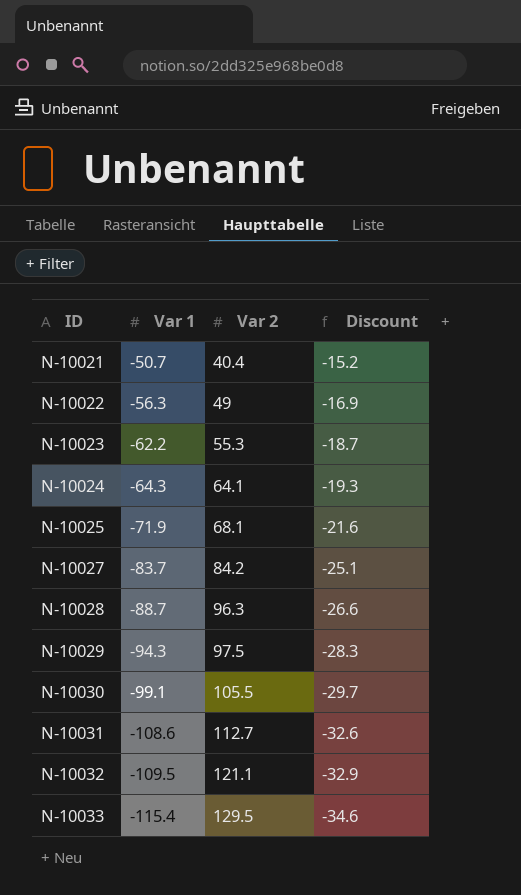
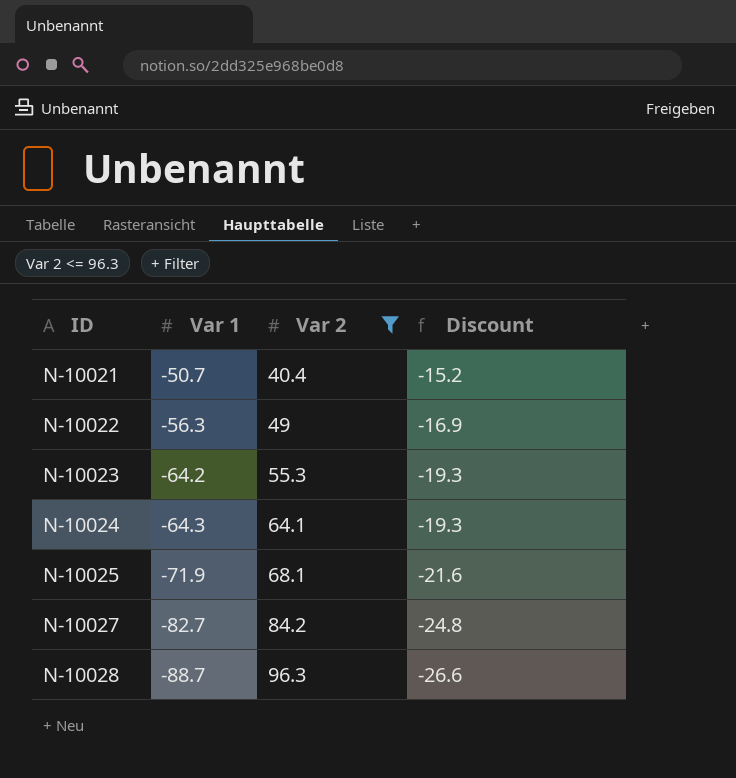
filter: none -> Var 2 <= 96.3
N-10023 | Var 1: -62.2 -> -64.2
N-10023 | Discount: -18.7 -> -19.3
N-10027 | Var 1: -83.7 -> -82.7
N-10027 | Discount: -25.1 -> -24.8

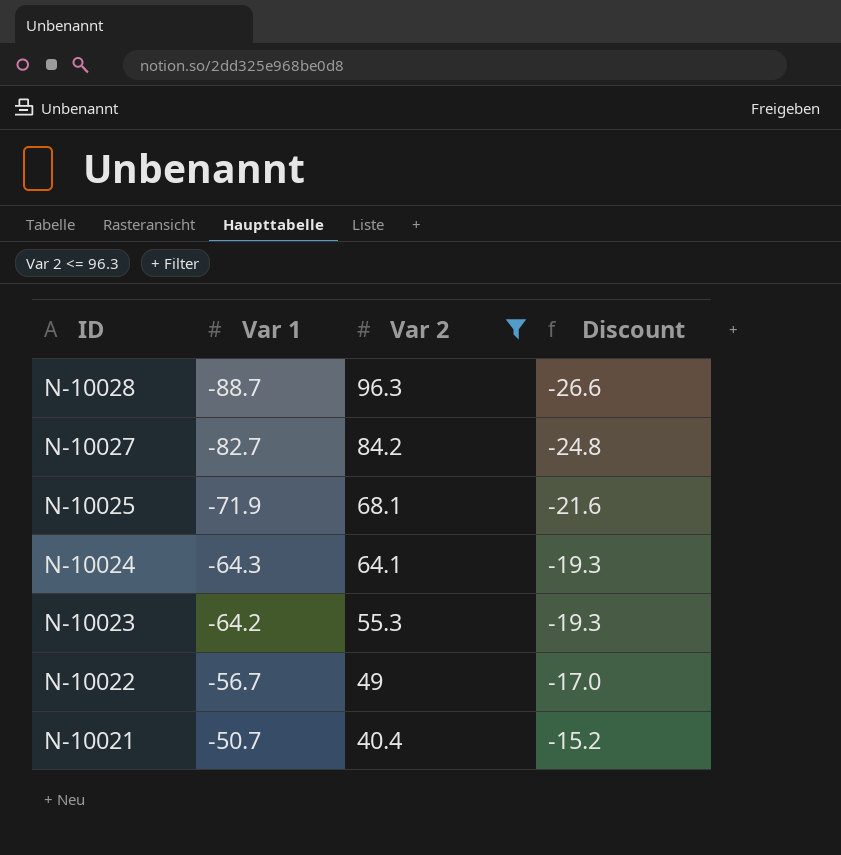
row order: ID ascending -> ID descending
N-10022 | Var 1: -56.3 -> -56.7
N-10022 | Discount: -16.9 -> -17.0

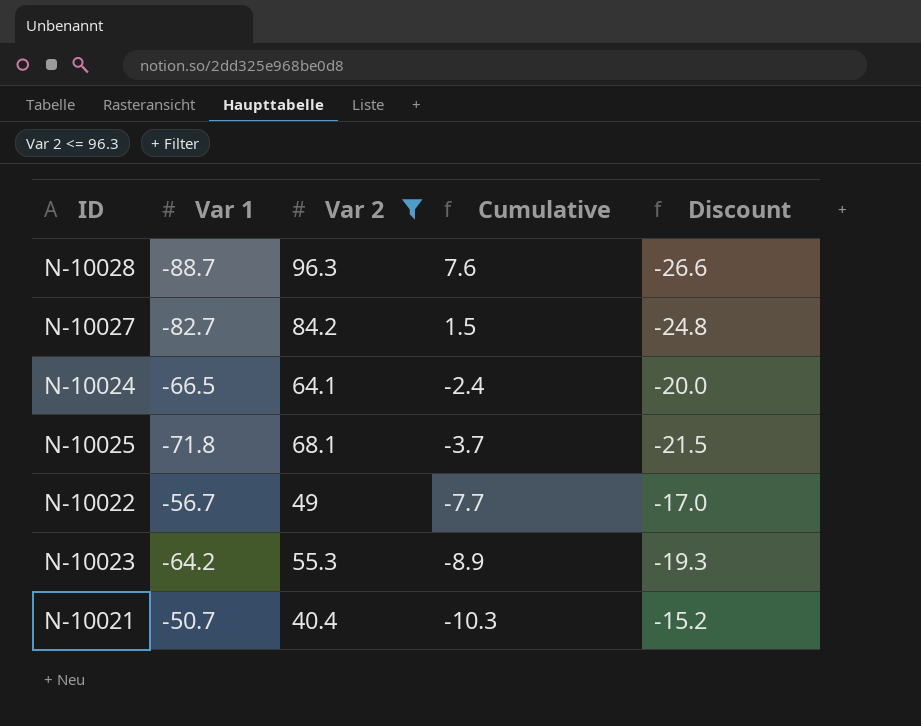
row order: ID descending -> Cumulative descending
column Cumulative | formula: none -> [Var 1] + [Var 2]
N-10024 | Var 1: -64.3 -> -66.5
N-10024 | Discount: -19.3 -> -20.0
N-10025 | Var 1: -71.9 -> -71.8
N-10025 | Discount: -21.6 -> -21.5

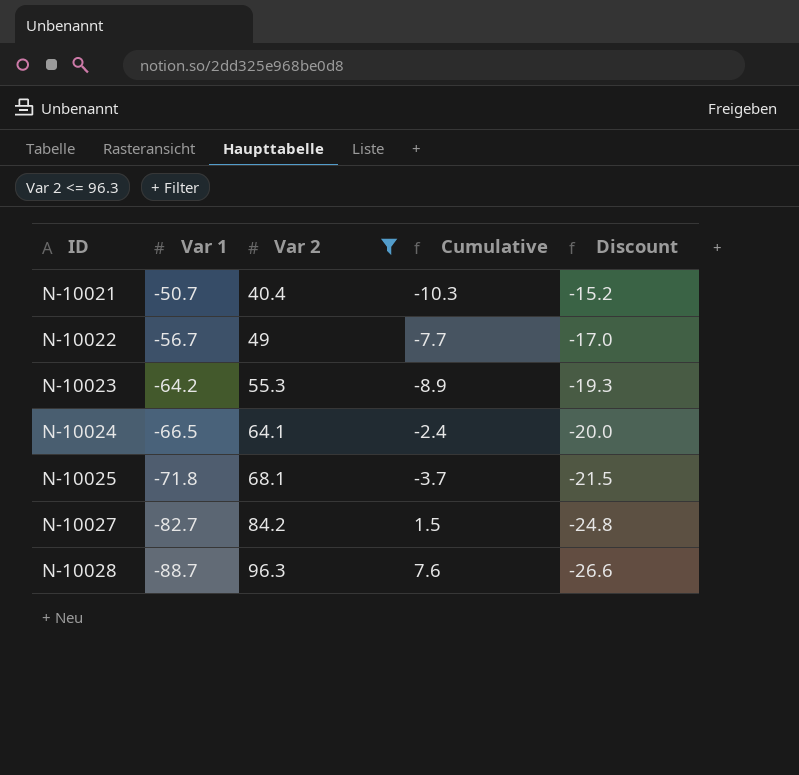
row order: Cumulative descending -> ID ascending

